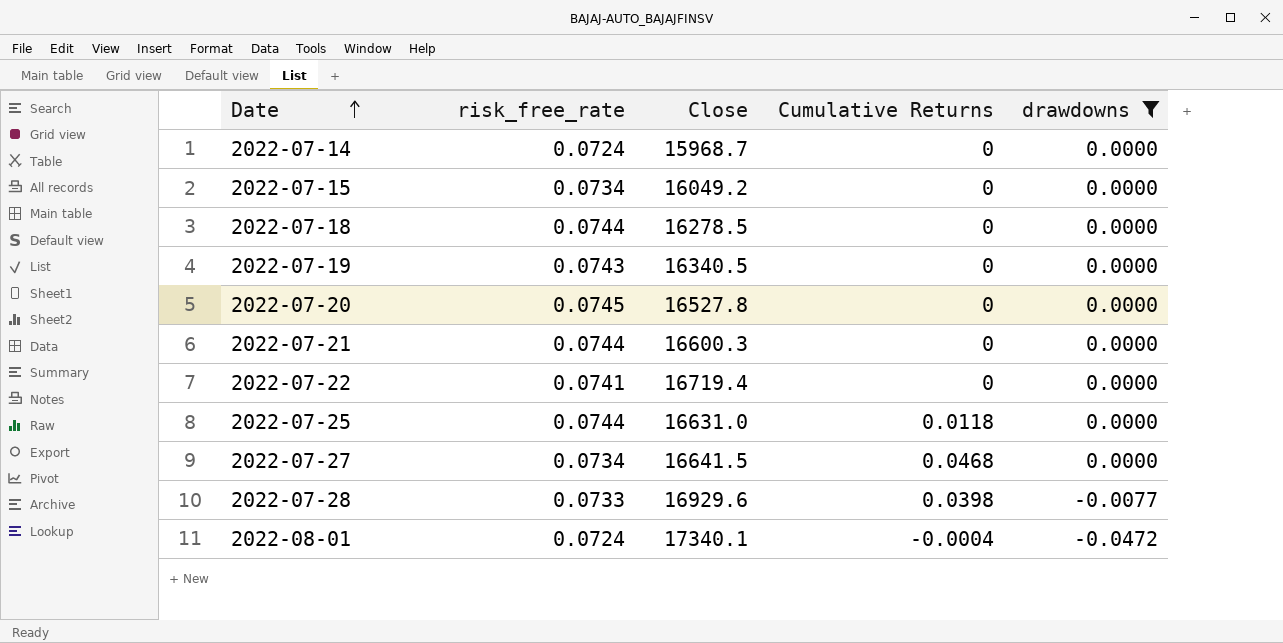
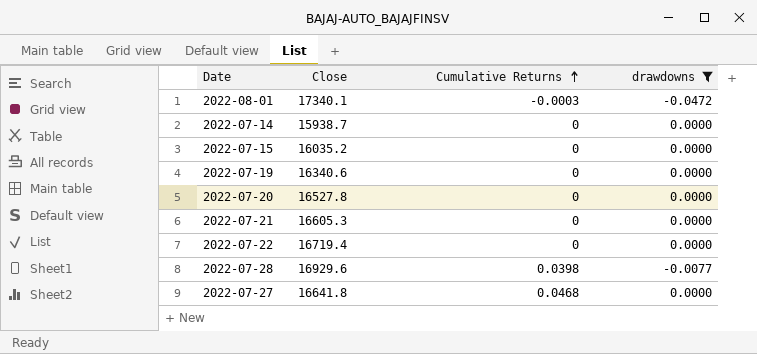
row order: Date ascending -> Cumulative Returns ascending
column risk_free_rate | position: 2 -> none
row 2022-07-18: 0.0744 | 16278.5 | 0 | 0.0000 -> none
row 2022-07-25: 0.0744 | 16631.0 | 0.0118 | 0.0000 -> none
2022-08-01 | Cumulative Returns: -0.0004 -> -0.0003
2022-07-14 | Close: 15968.7 -> 15938.7
2022-07-15 | Close: 16049.2 -> 16035.2
2022-07-19 | Close: 16340.5 -> 16340.6
2022-07-21 | Close: 16600.3 -> 16605.3
2022-07-27 | Close: 16641.5 -> 16641.8

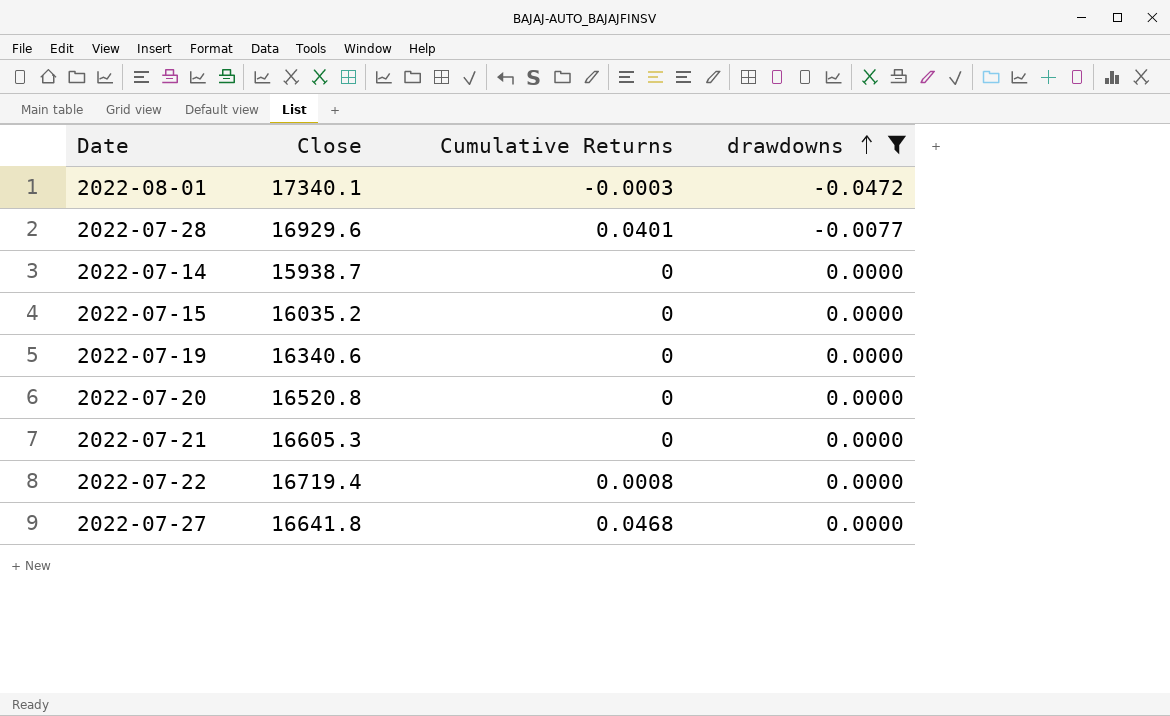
row order: Cumulative Returns ascending -> drawdowns ascending
2022-07-28 | Cumulative Returns: 0.0398 -> 0.0401
2022-07-20 | Close: 16527.8 -> 16520.8
2022-07-22 | Cumulative Returns: 0 -> 0.0008

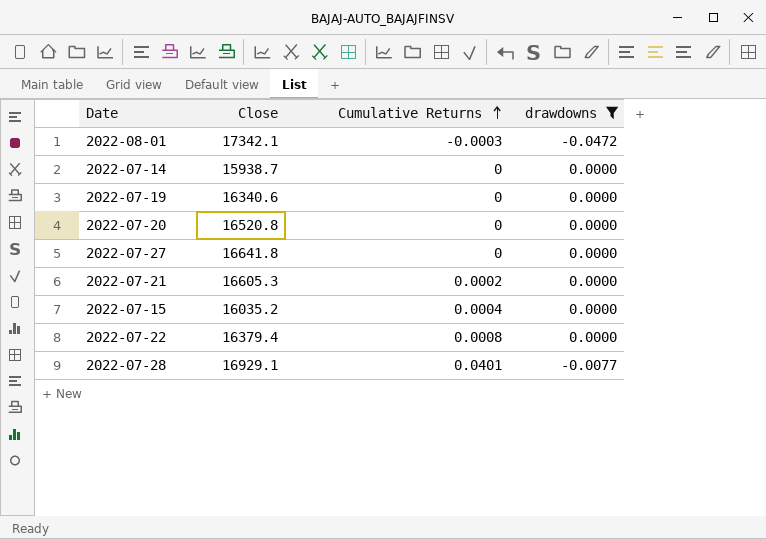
row order: drawdowns ascending -> Cumulative Returns ascending
2022-08-01 | Close: 17340.1 -> 17342.1
2022-07-27 | Cumulative Returns: 0.0468 -> 0
2022-07-21 | Cumulative Returns: 0 -> 0.0002
2022-07-15 | Cumulative Returns: 0 -> 0.0004
2022-07-22 | Close: 16719.4 -> 16379.4
2022-07-28 | Close: 16929.6 -> 16929.1

